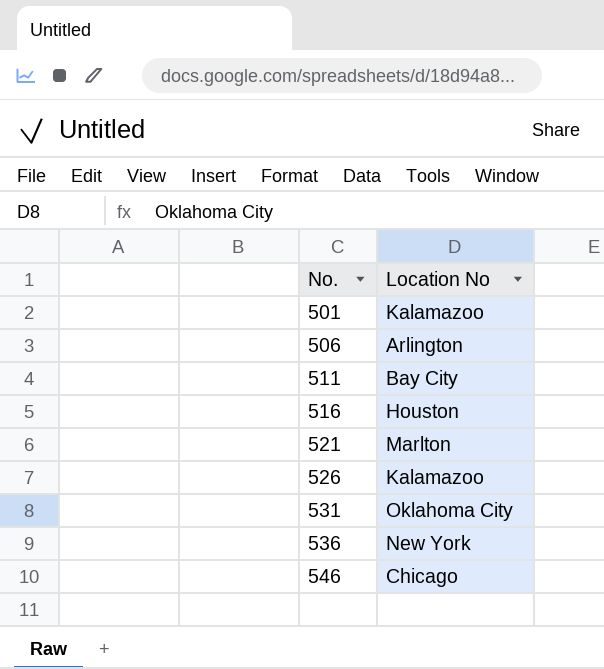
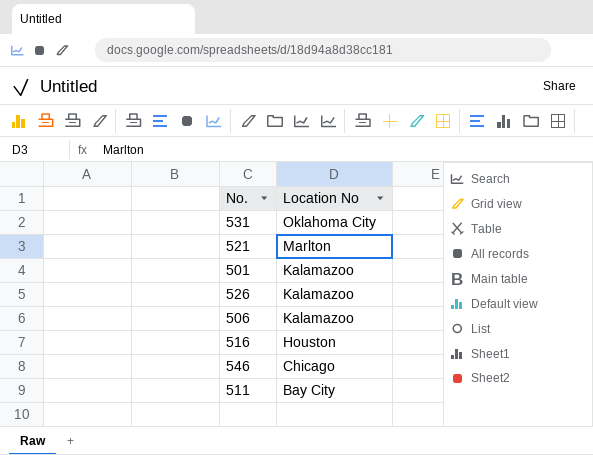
row order: No. ascending -> Location No descending
row 536: New York -> none
506 | Location No: Arlington -> Kalamazoo

